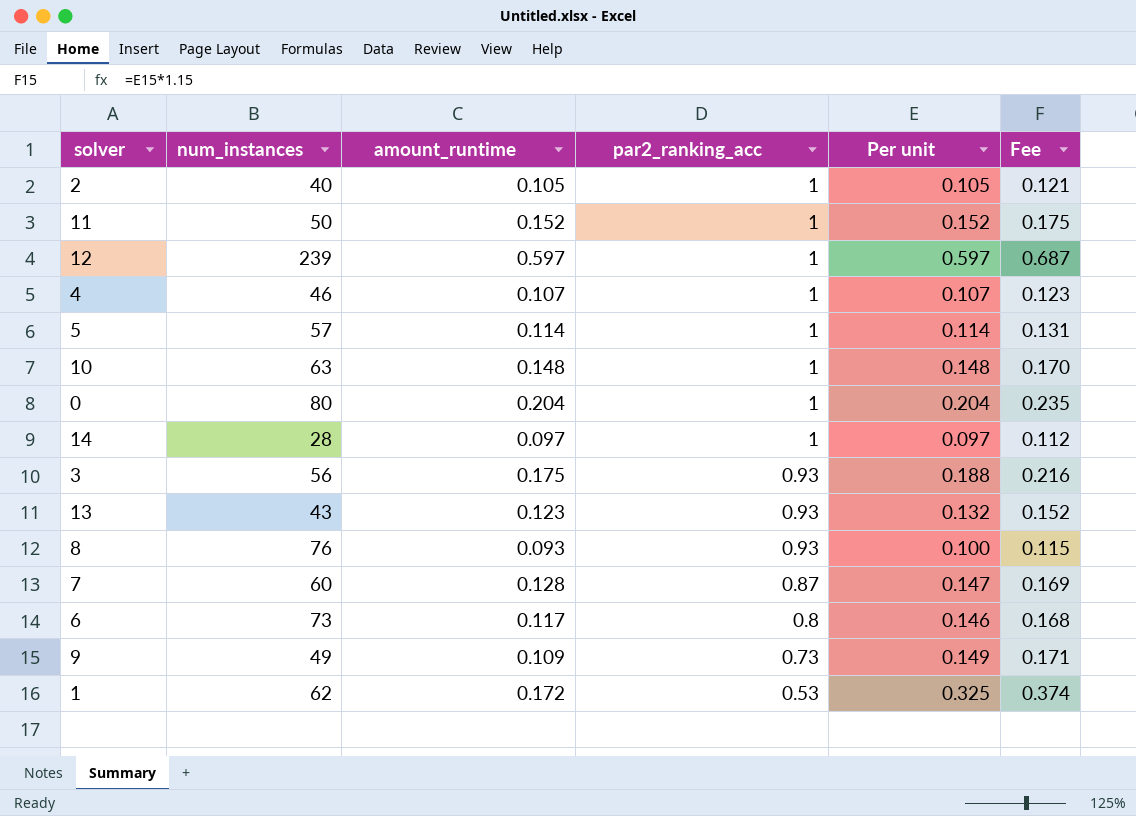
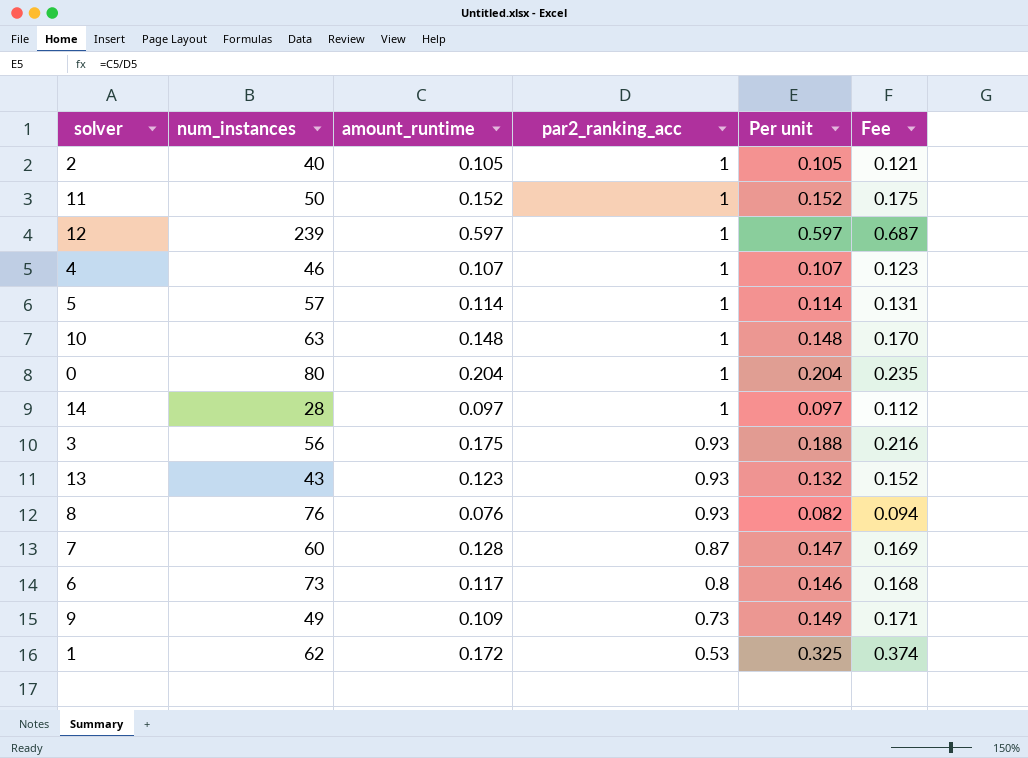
8 | amount_runtime: 0.093 -> 0.076
8 | Per unit: 0.100 -> 0.082
8 | Fee: 0.115 -> 0.094

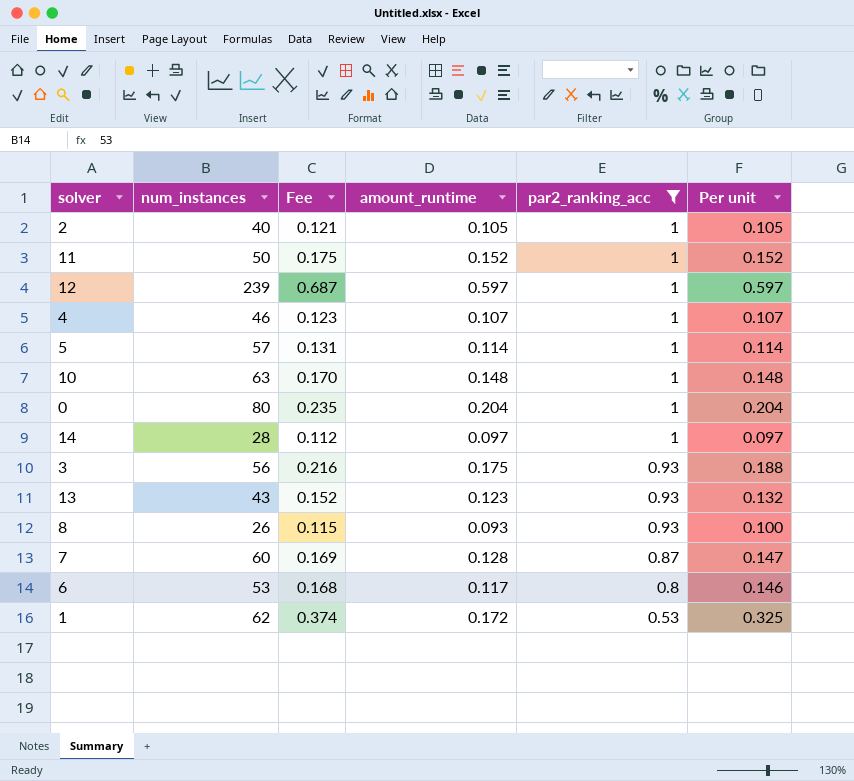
filter: none -> par2_ranking_acc != 0.73
column Fee | position: 6 -> 3
8 | num_instances: 76 -> 26
8 | Fee: 0.094 -> 0.115
8 | amount_runtime: 0.076 -> 0.093
8 | Per unit: 0.082 -> 0.100
6 | num_instances: 73 -> 53

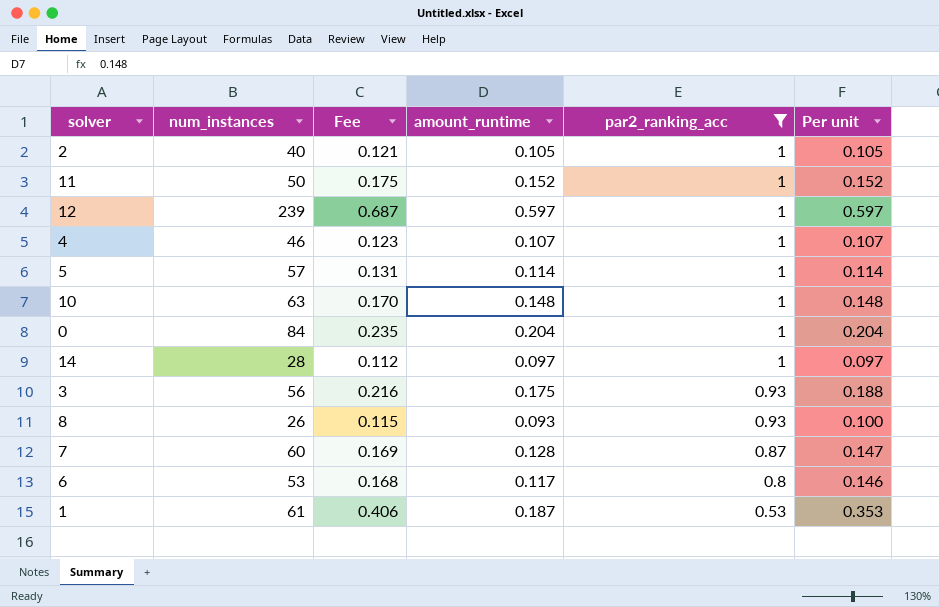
row 13: 43 | 0.152 | 0.123 | 0.93 | 0.132 -> none
0 | num_instances: 80 -> 84
1 | num_instances: 62 -> 61
1 | Fee: 0.374 -> 0.406
1 | amount_runtime: 0.172 -> 0.187
1 | Per unit: 0.325 -> 0.353

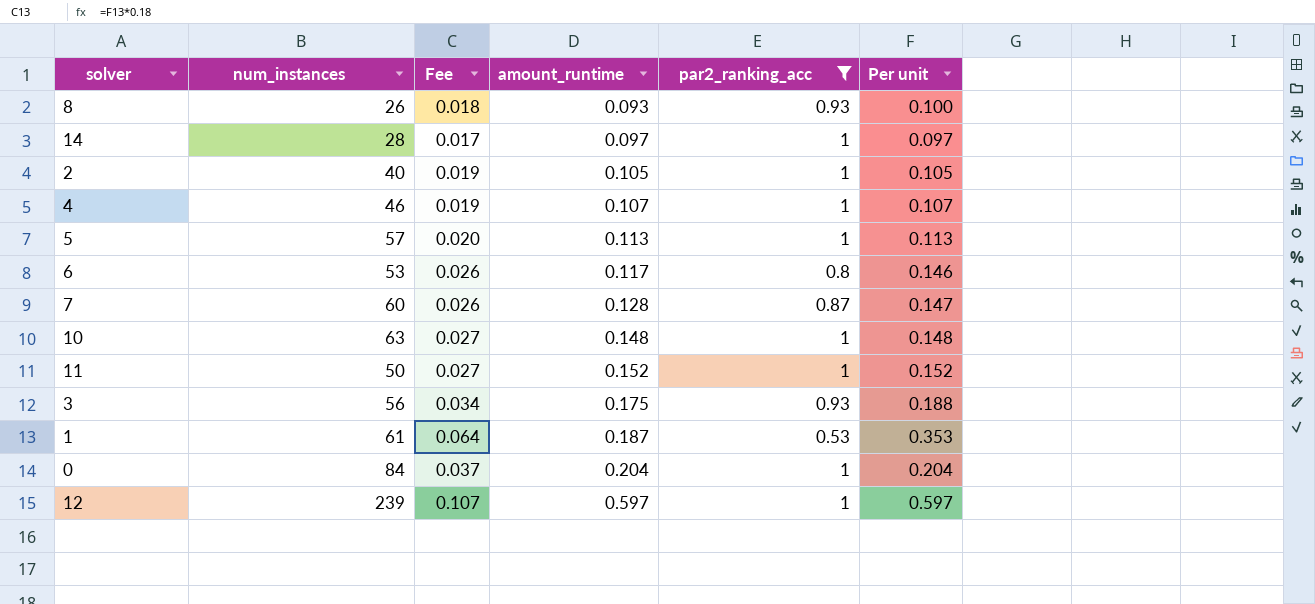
row order: par2_ranking_acc descending -> amount_runtime ascending
column Fee | formula: [Per unit] * 1.15 -> [Per unit] * 0.18
5 | amount_runtime: 0.114 -> 0.113
5 | Per unit: 0.114 -> 0.113

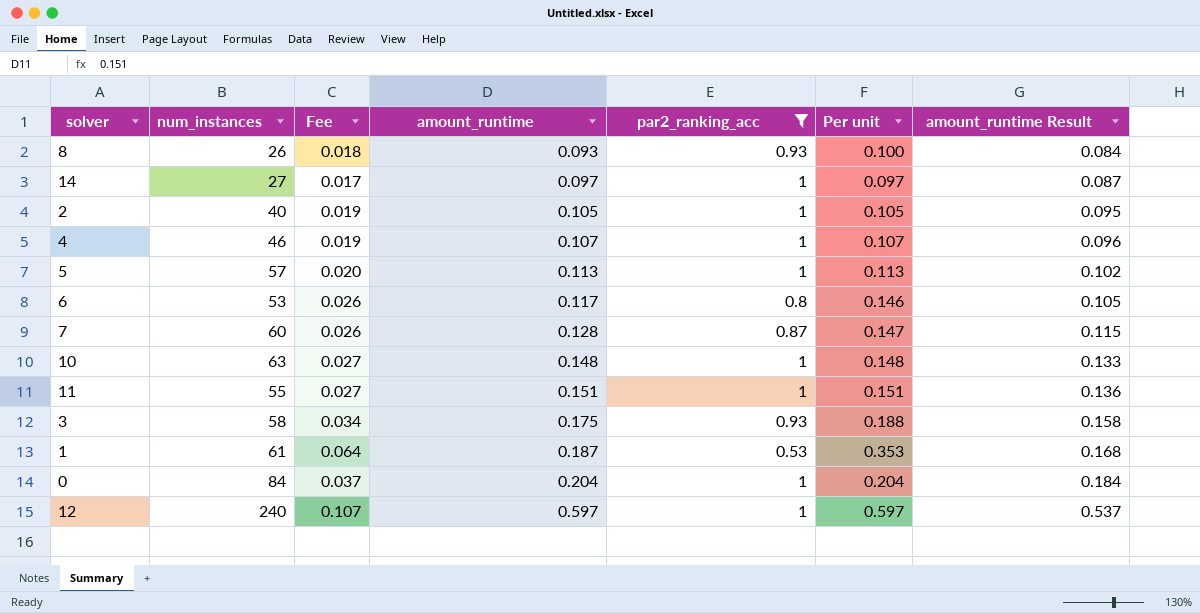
column amount_runtime Result | formula: none -> [amount_runtime] * 0.9
14 | num_instances: 28 -> 27
11 | num_instances: 50 -> 55
11 | amount_runtime: 0.152 -> 0.151
11 | Per unit: 0.152 -> 0.151
3 | num_instances: 56 -> 58
12 | num_instances: 239 -> 240

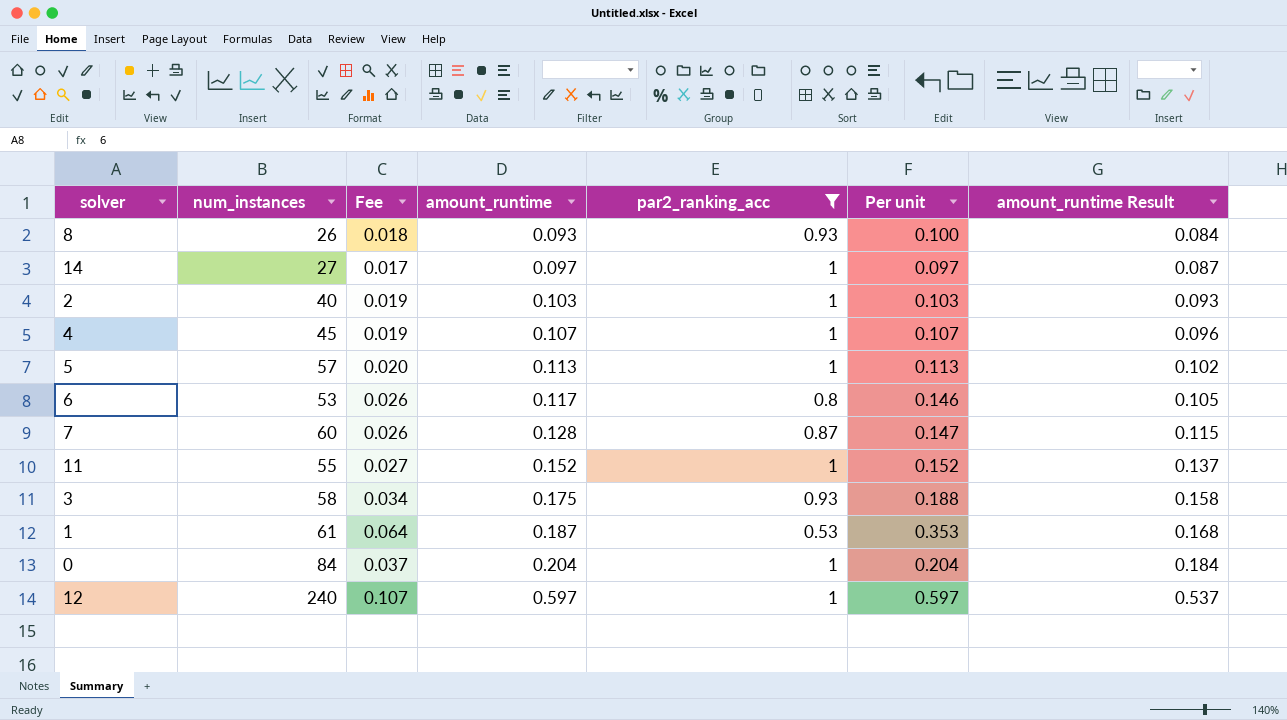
row 10: 63 | 0.027 | 0.148 | 1 | 0.148 | 0.133 -> none
2 | amount_runtime: 0.105 -> 0.103
2 | Per unit: 0.105 -> 0.103
2 | amount_runtime Result: 0.095 -> 0.093
4 | num_instances: 46 -> 45
11 | amount_runtime: 0.151 -> 0.152
11 | Per unit: 0.151 -> 0.152
11 | amount_runtime Result: 0.136 -> 0.137

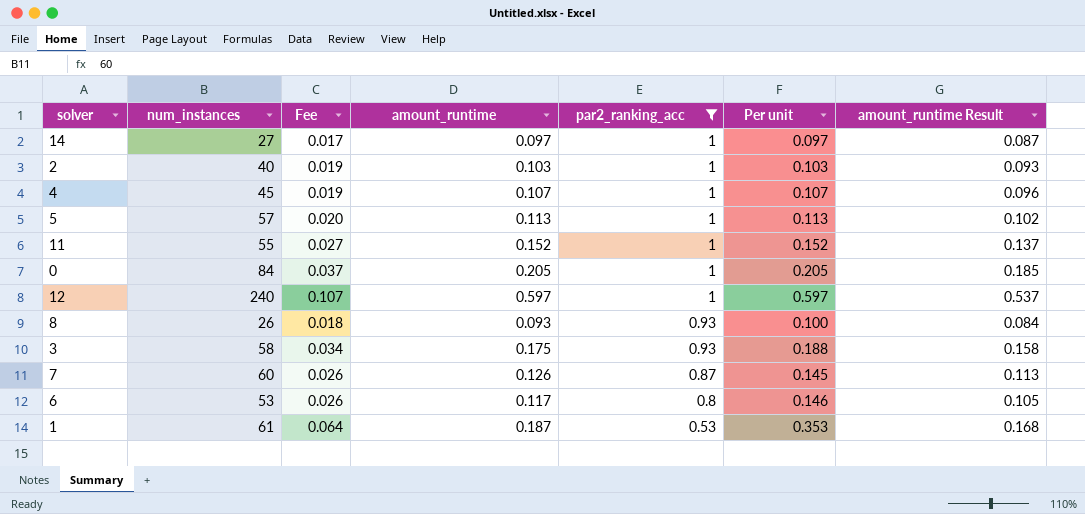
row order: amount_runtime ascending -> par2_ranking_acc descending
0 | amount_runtime: 0.204 -> 0.205
0 | Per unit: 0.204 -> 0.205
0 | amount_runtime Result: 0.184 -> 0.185
7 | amount_runtime: 0.128 -> 0.126
7 | Per unit: 0.147 -> 0.145
7 | amount_runtime Result: 0.115 -> 0.113

